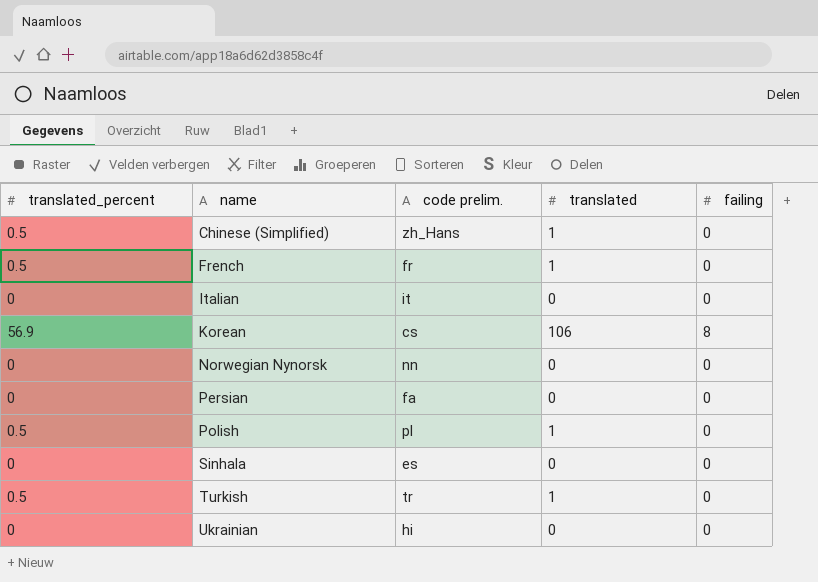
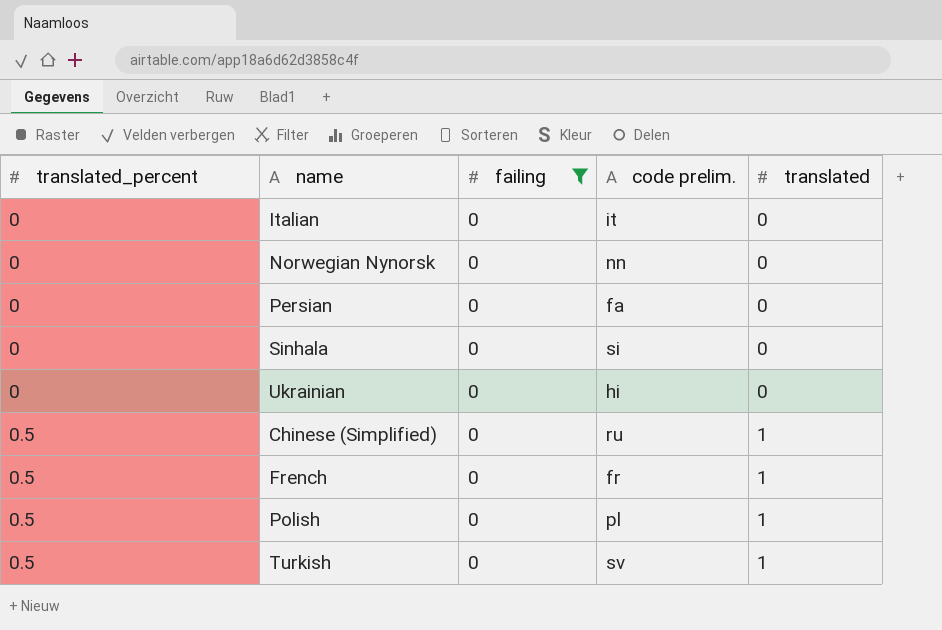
filter: none -> failing = 0
row order: name ascending -> translated_percent ascending
column failing | position: 5 -> 3
Sinhala | code prelim.: es -> si
Chinese (Simplified) | code prelim.: zh_Hans -> ru
Turkish | code prelim.: tr -> sv

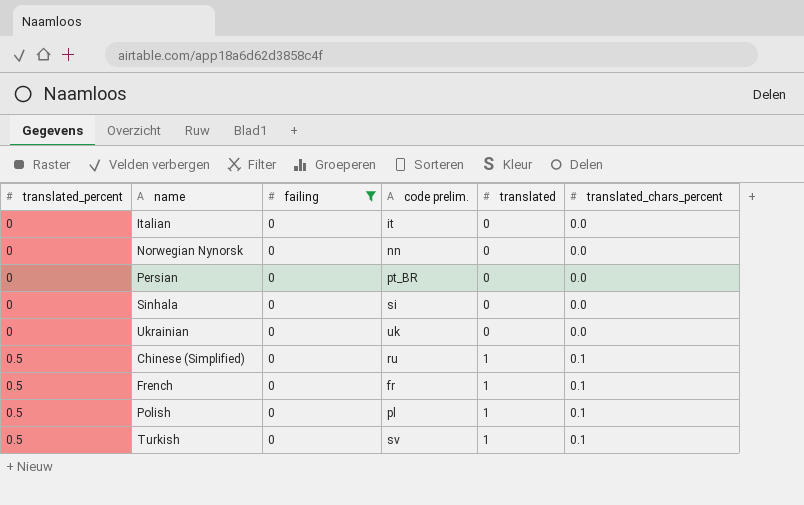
column translated_chars_percent | position: none -> 6
Persian | code prelim.: fa -> pt_BR
Ukrainian | code prelim.: hi -> uk

